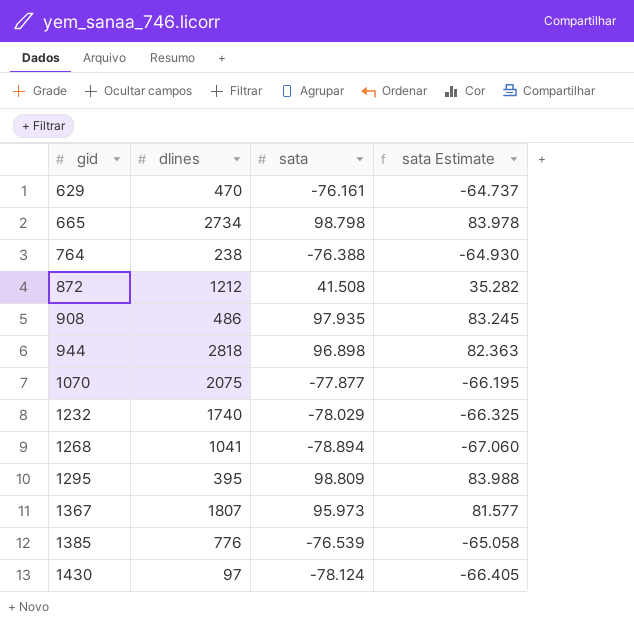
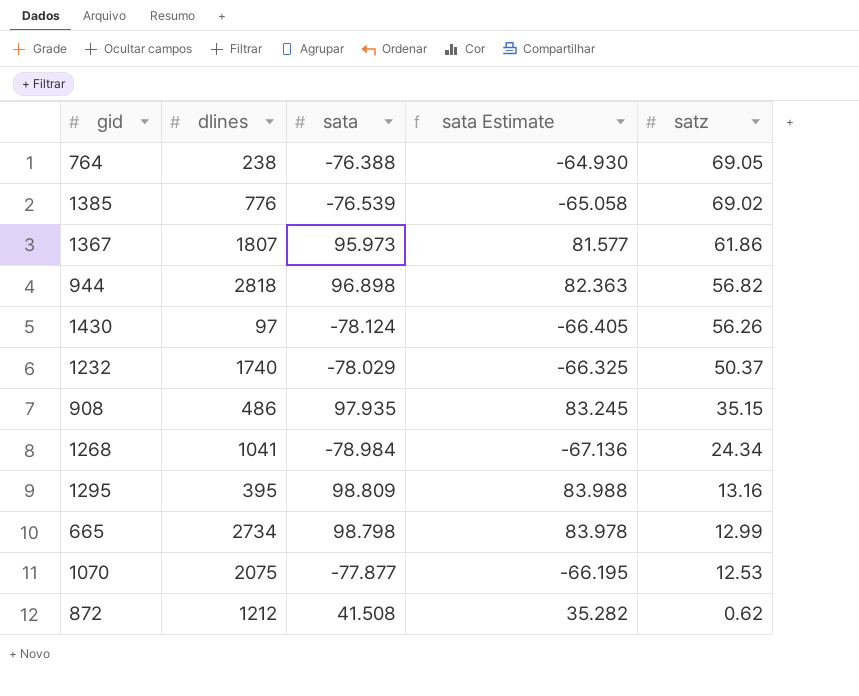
row order: gid ascending -> satz descending
column satz | position: none -> 5
row 629: 470 | -76.161 | -64.737 -> none
1268 | sata: -78.894 -> -78.984
1268 | sata Estimate: -67.060 -> -67.136

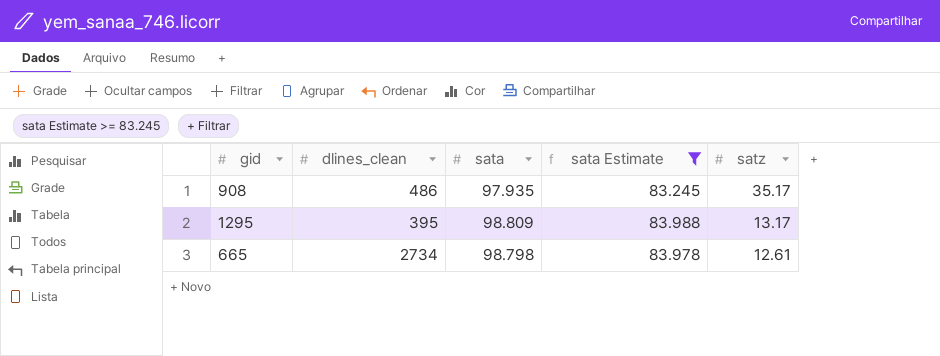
filter: none -> sata Estimate >= 83.245
column name: dlines -> dlines_clean
908 | satz: 35.15 -> 35.17
1295 | satz: 13.16 -> 13.17
665 | satz: 12.99 -> 12.61

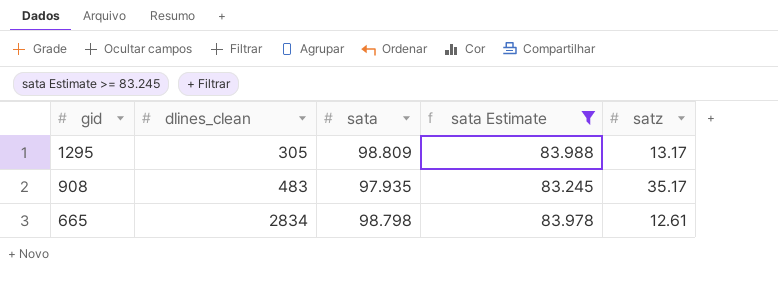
row order: satz descending -> gid descending
1295 | dlines_clean: 395 -> 305
908 | dlines_clean: 486 -> 483
665 | dlines_clean: 2734 -> 2834

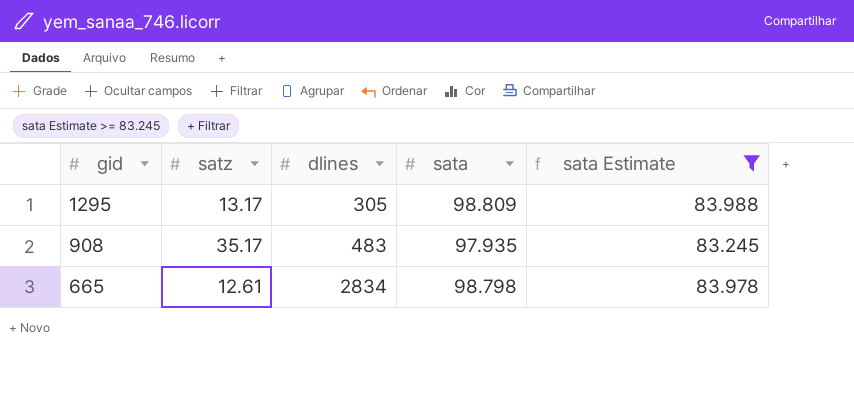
column satz | position: 5 -> 2
column name: dlines_clean -> dlines

